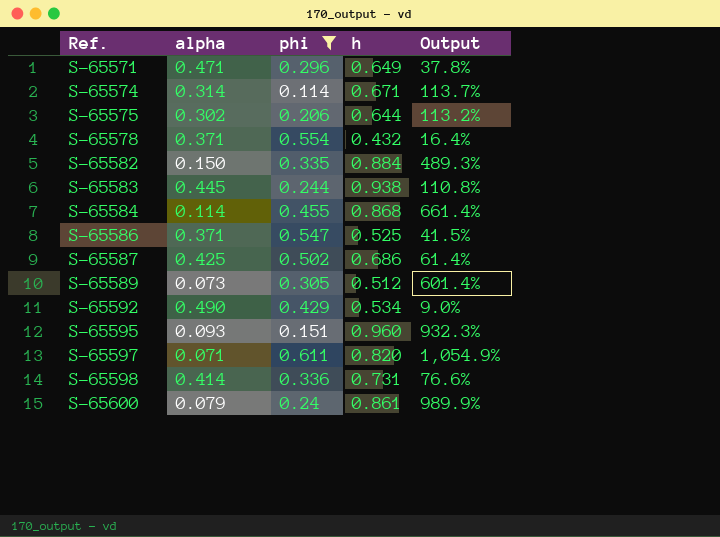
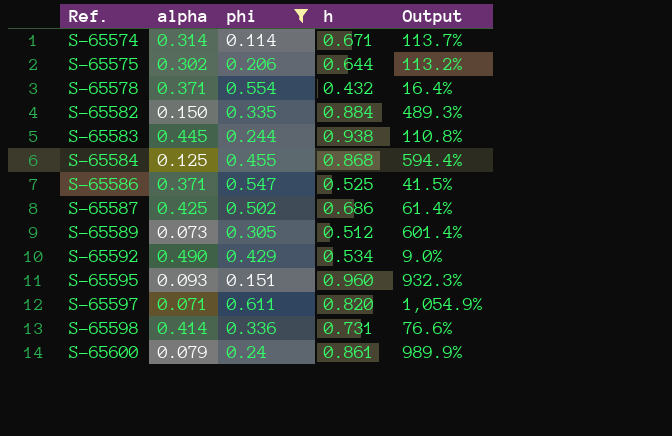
row S-65571: 0.471 | 0.296 | 0.649 | 37.8% -> none
S-65584 | alpha: 0.114 -> 0.125
S-65584 | Output: 661.4% -> 594.4%

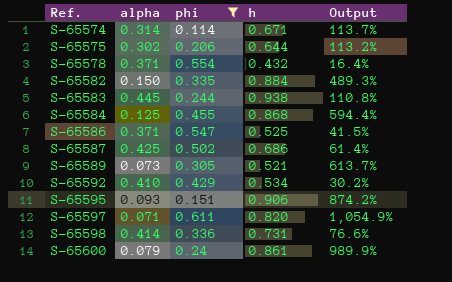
S-65589 | h: 0.512 -> 0.521
S-65589 | Output: 601.4% -> 613.7%
S-65592 | alpha: 0.490 -> 0.410
S-65592 | Output: 9.0% -> 30.2%
S-65595 | h: 0.960 -> 0.906
S-65595 | Output: 932.3% -> 874.2%

